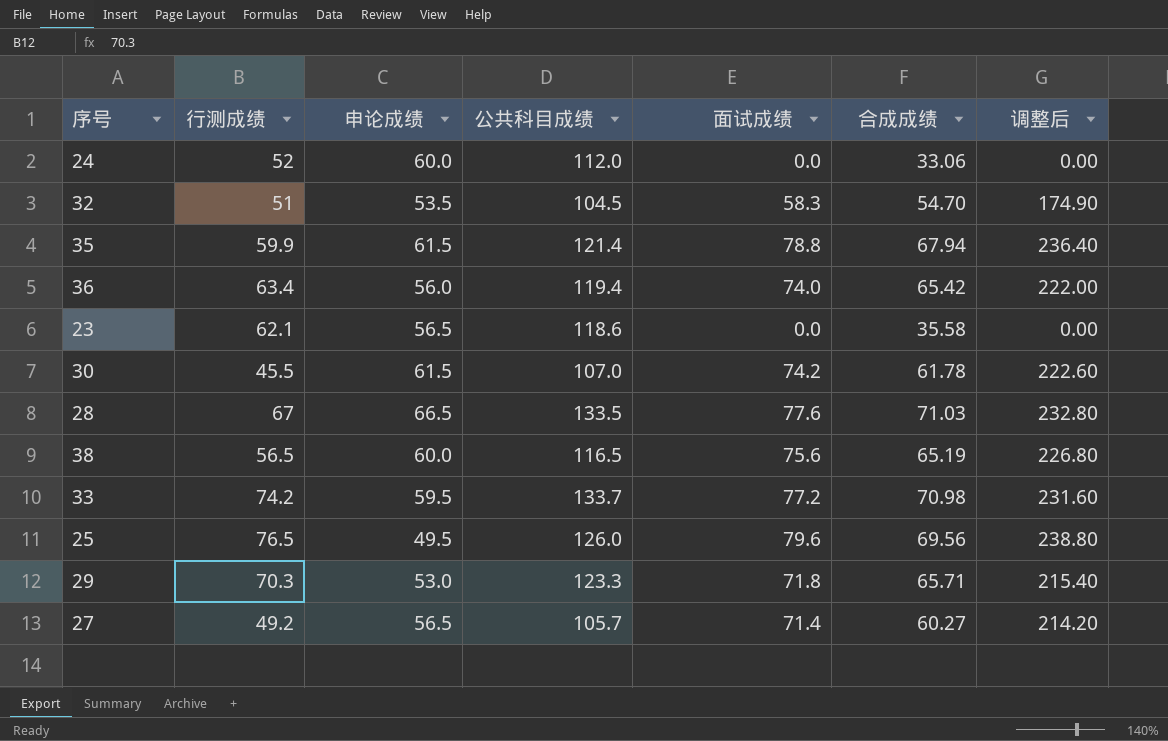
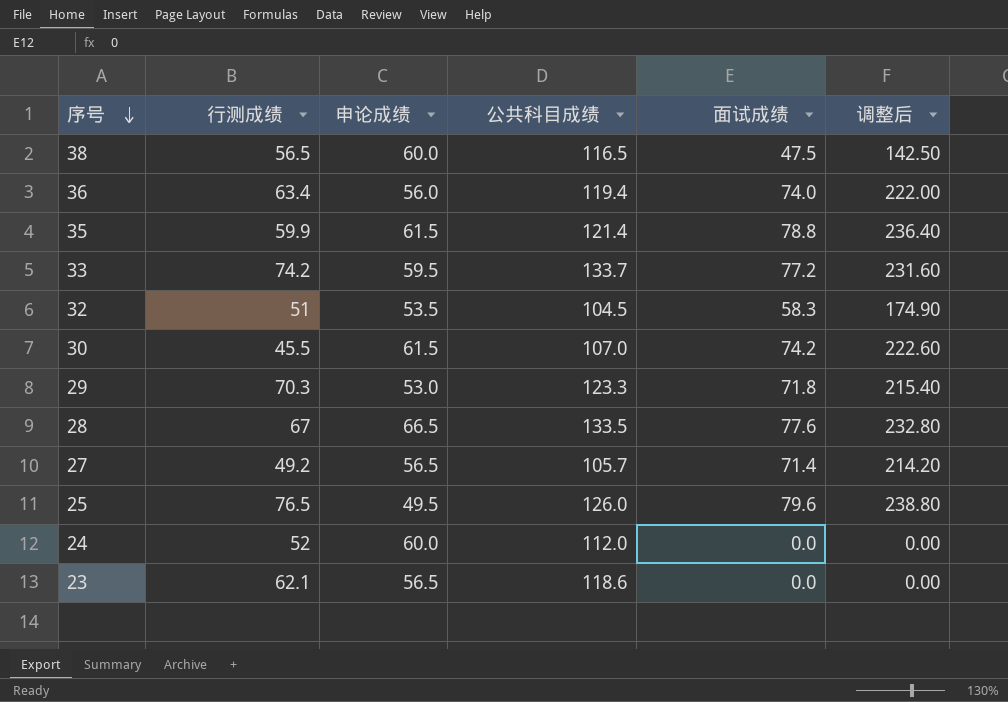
row order: none -> 序号 descending
column 合成成绩 | position: 6 -> none
38 | 面试成绩: 75.6 -> 47.5
38 | 调整后: 226.80 -> 142.50

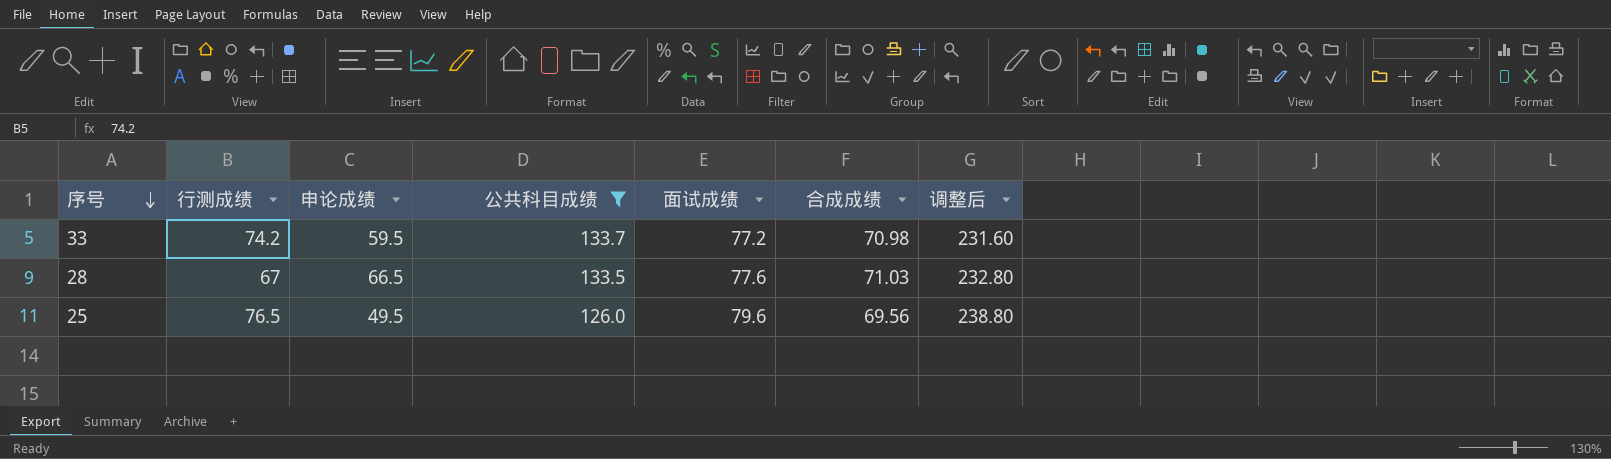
filter: none -> 公共科目成绩 >= 126.0
column 合成成绩 | position: none -> 6

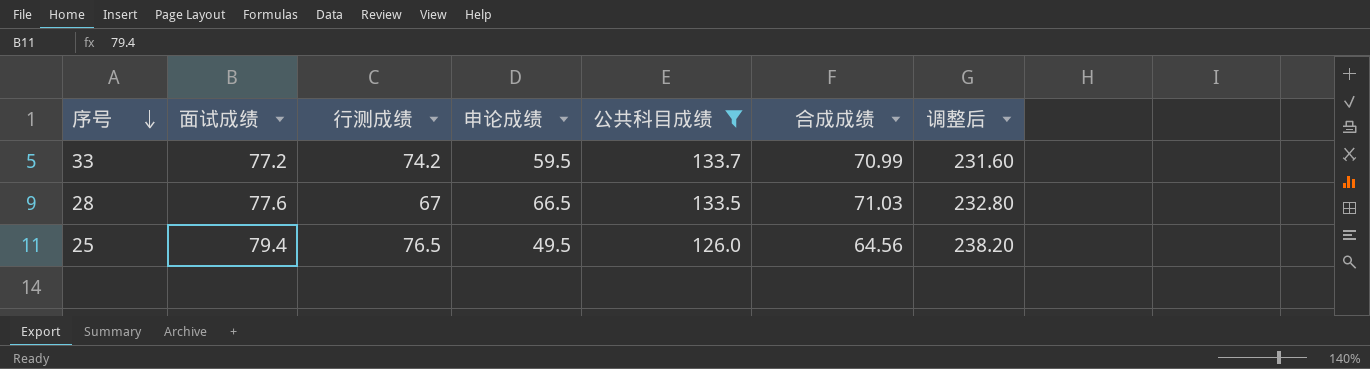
column 面试成绩 | position: 5 -> 2
33 | 合成成绩: 70.98 -> 70.99
25 | 面试成绩: 79.6 -> 79.4
25 | 合成成绩: 69.56 -> 64.56
25 | 调整后: 238.80 -> 238.20

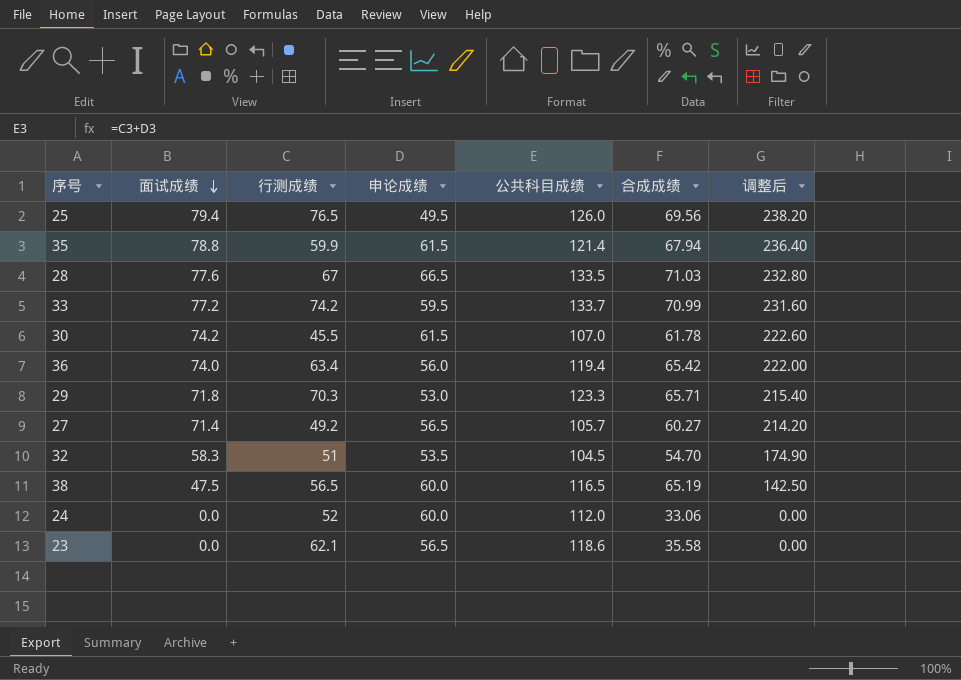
filter: 公共科目成绩 >= 126.0 -> none
row order: 序号 descending -> 面试成绩 descending
25 | 合成成绩: 64.56 -> 69.56

